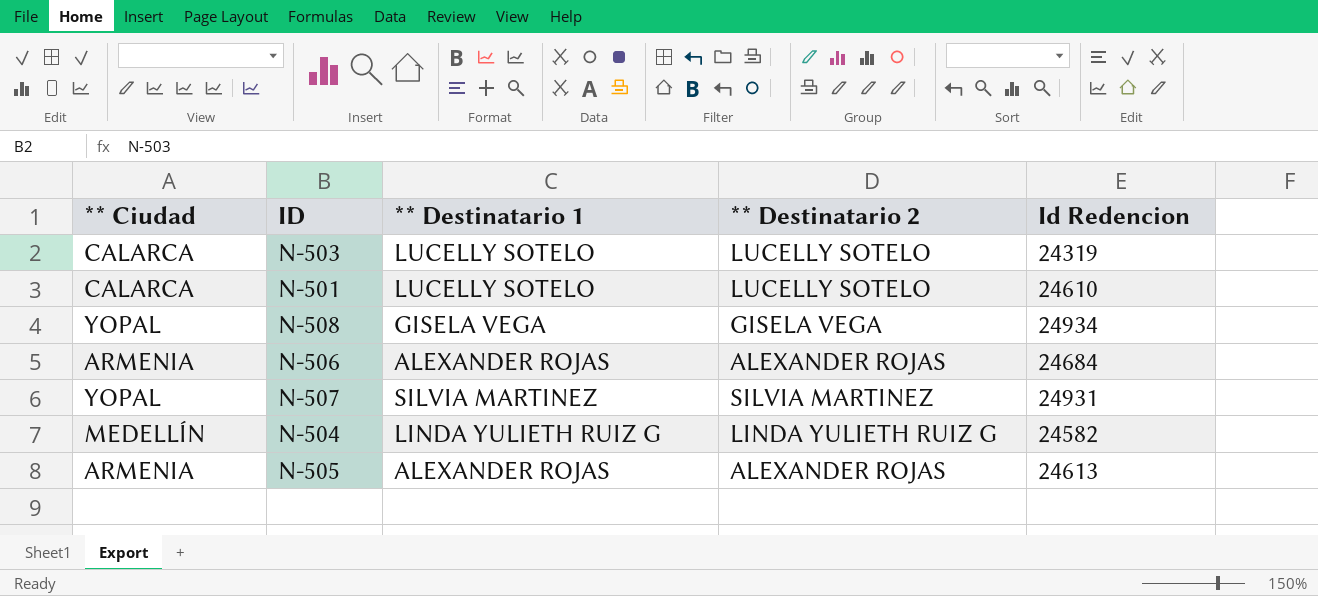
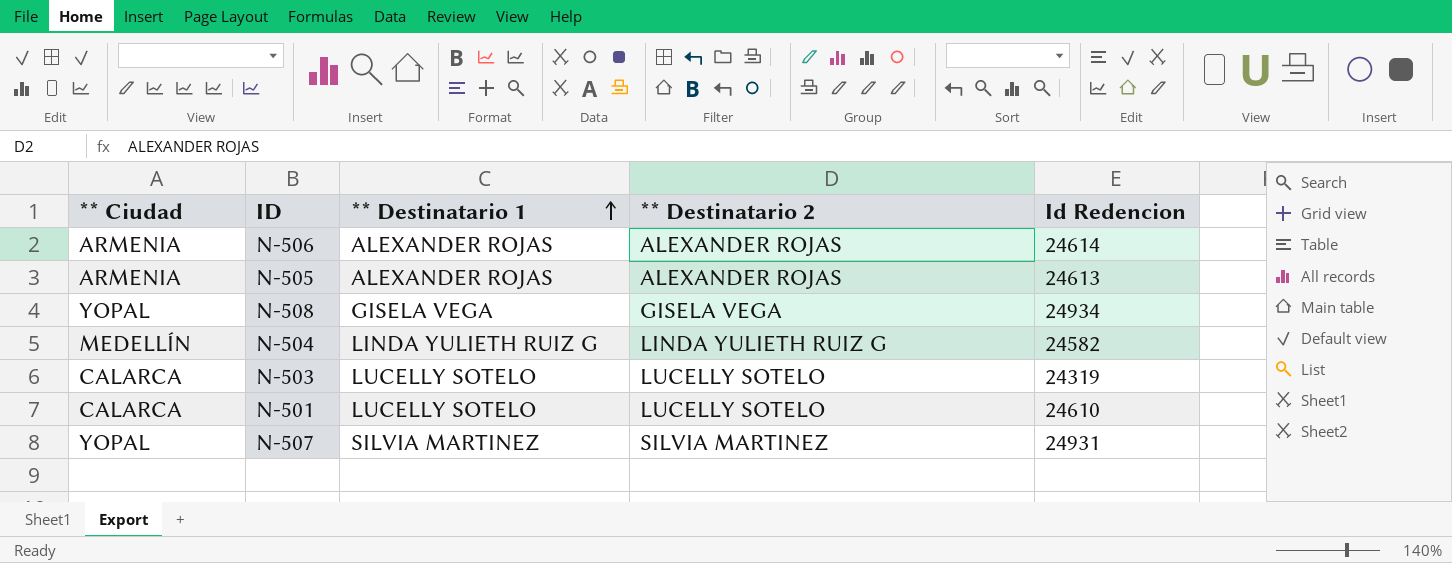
row order: none -> ** Destinatario 1 ascending
N-506 | Id Redencion: 24684 -> 24614

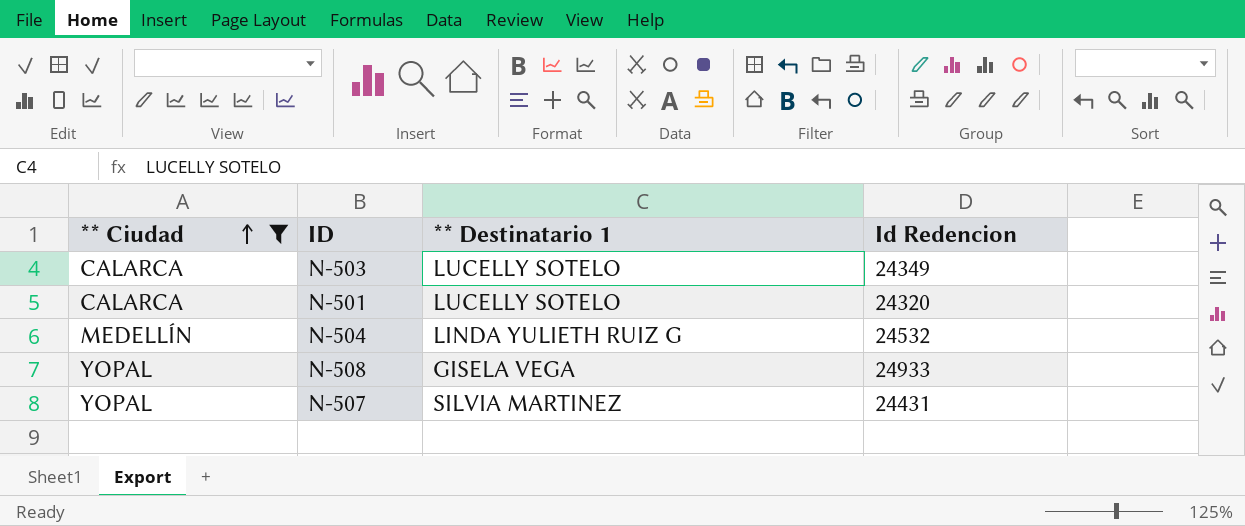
filter: none -> ** Ciudad != ARMENIA
row order: ** Destinatario 1 ascending -> ** Ciudad ascending
column ** Destinatario 2 | position: 4 -> none
N-503 | Id Redencion: 24319 -> 24349
N-501 | Id Redencion: 24610 -> 24320
N-504 | Id Redencion: 24582 -> 24532
N-508 | Id Redencion: 24934 -> 24933
N-507 | Id Redencion: 24931 -> 24431

